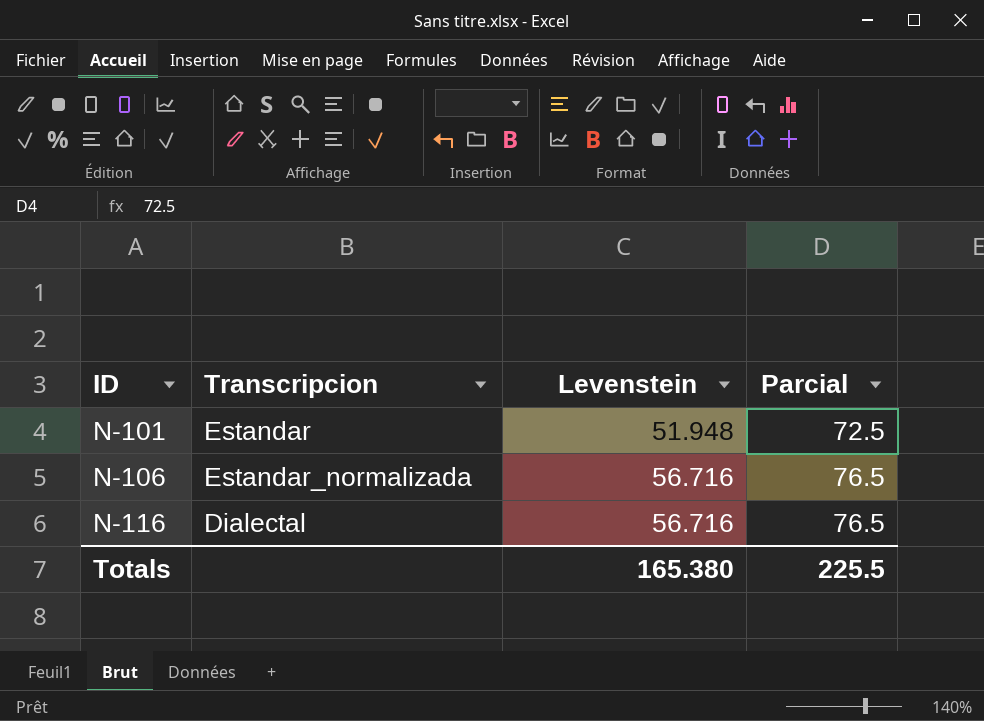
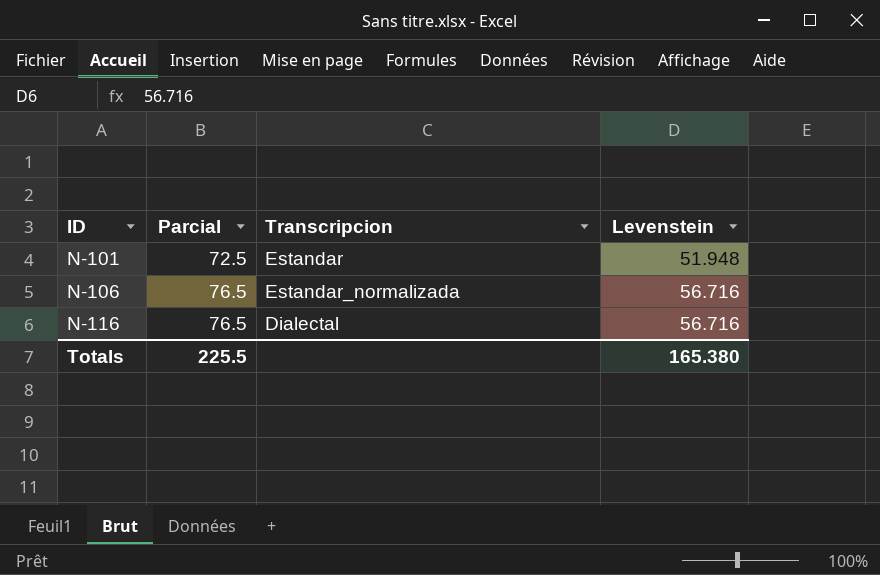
column Parcial | position: 4 -> 2

